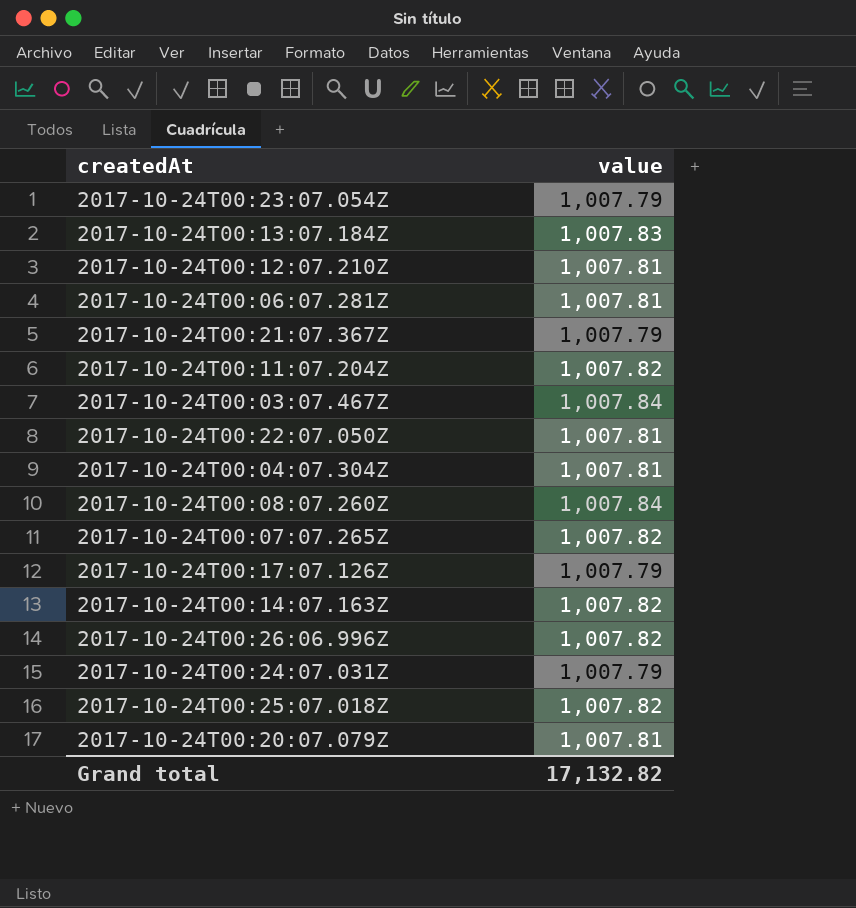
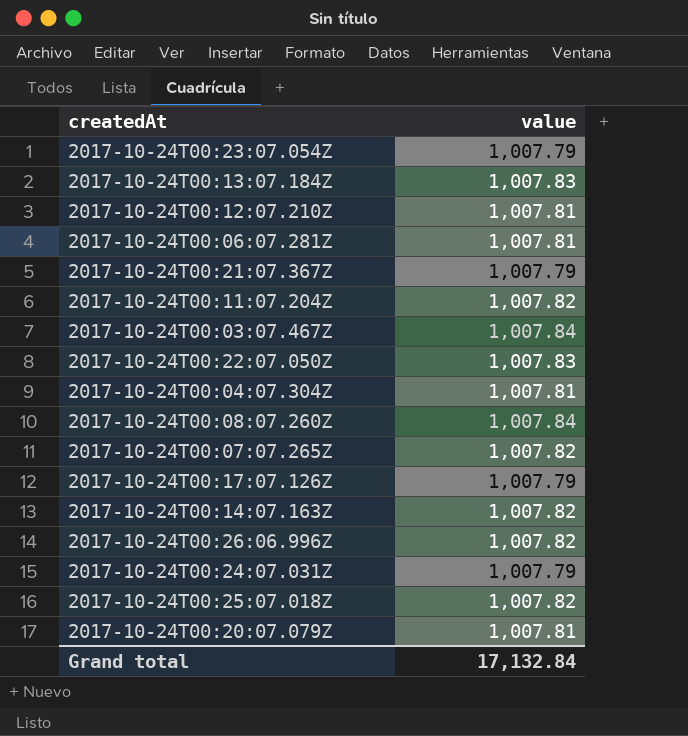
2017-10-24T00:22:07.050Z | value: 1,007.81 -> 1,007.83
Grand total | value: 17,132.82 -> 17,132.84

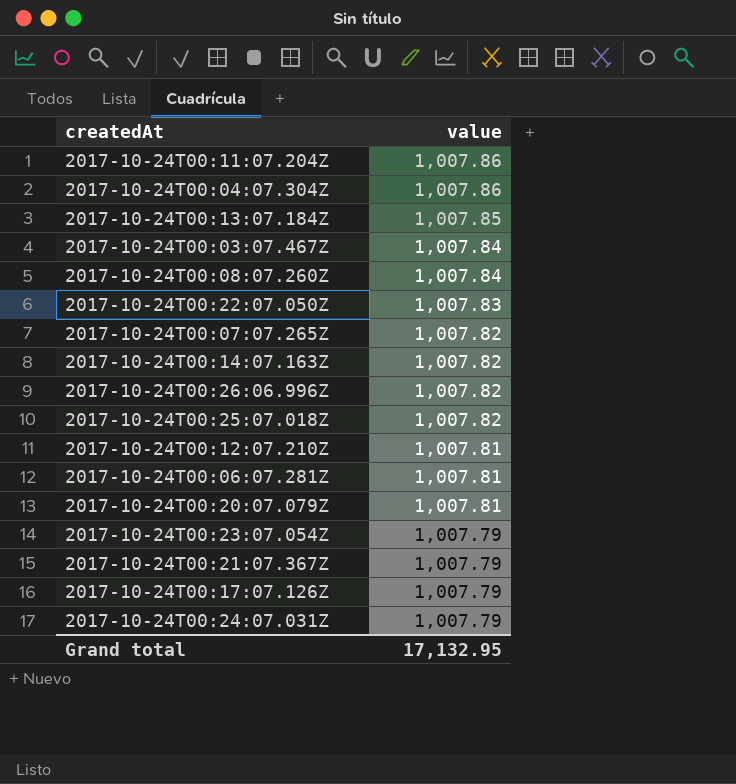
row order: none -> value descending
2017-10-24T00:11:07.204Z | value: 1,007.82 -> 1,007.86
2017-10-24T00:04:07.304Z | value: 1,007.81 -> 1,007.86
2017-10-24T00:13:07.184Z | value: 1,007.83 -> 1,007.85
Grand total | value: 17,132.84 -> 17,132.95

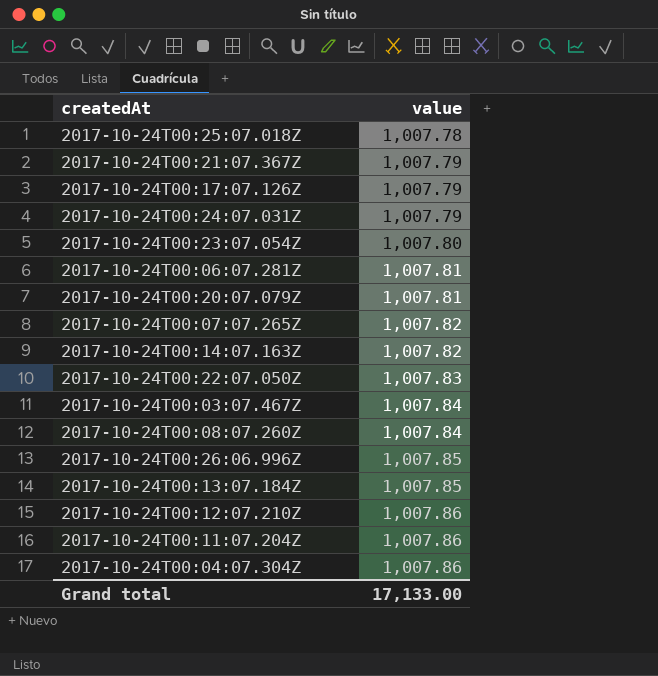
row order: value descending -> value ascending
2017-10-24T00:25:07.018Z | value: 1,007.82 -> 1,007.78
2017-10-24T00:23:07.054Z | value: 1,007.79 -> 1,007.80
2017-10-24T00:26:06.996Z | value: 1,007.82 -> 1,007.85
2017-10-24T00:12:07.210Z | value: 1,007.81 -> 1,007.86
Grand total | value: 17,132.95 -> 17,133.00

